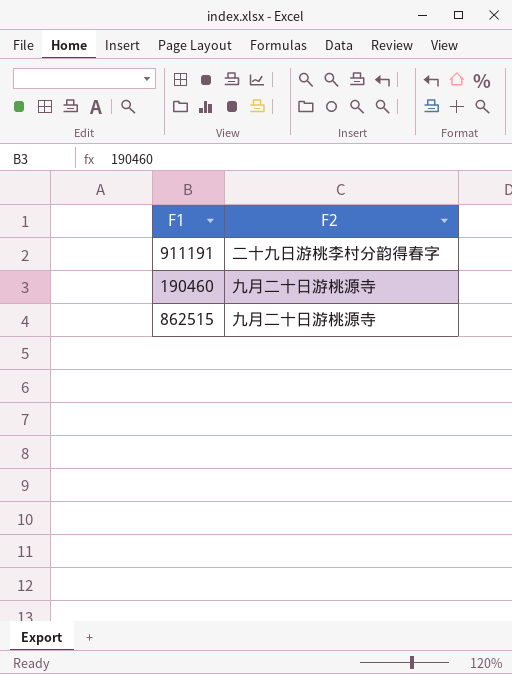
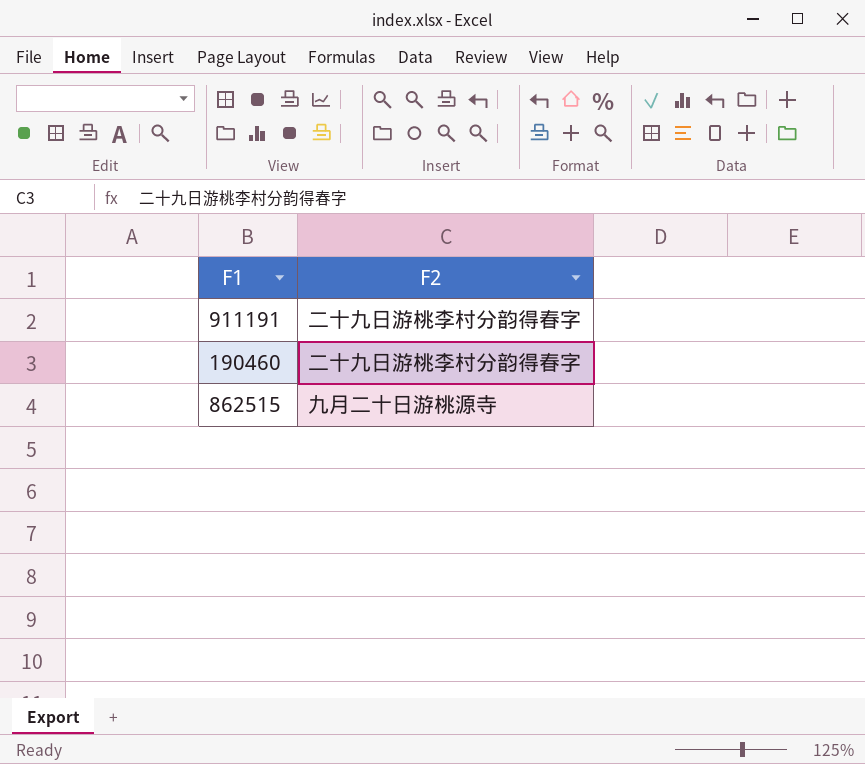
190460 | F2: 九月二十日游桃源寺 -> 二十九日游桃李村分韵得春字

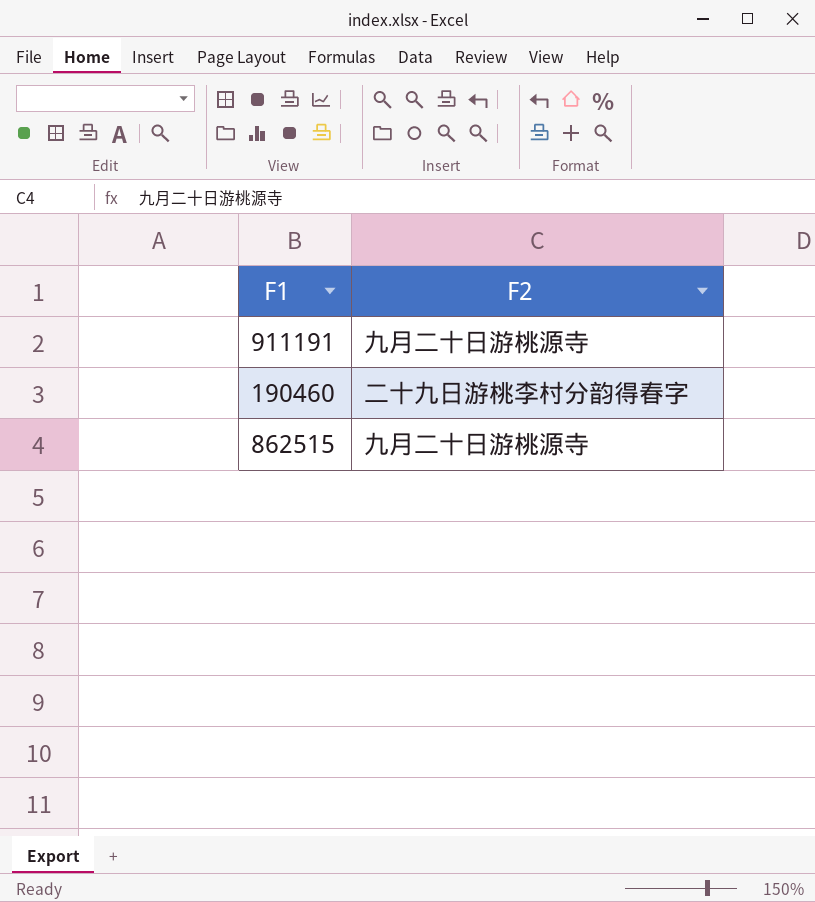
911191 | F2: 二十九日游桃李村分韵得春字 -> 九月二十日游桃源寺

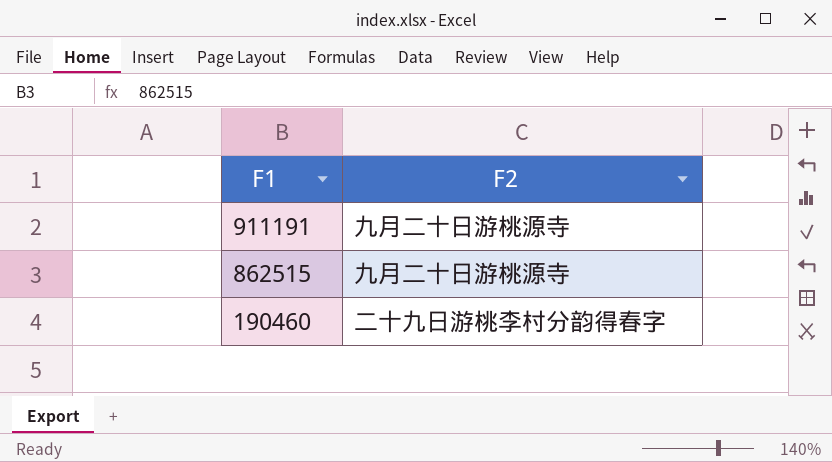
row order: none -> F1 descending

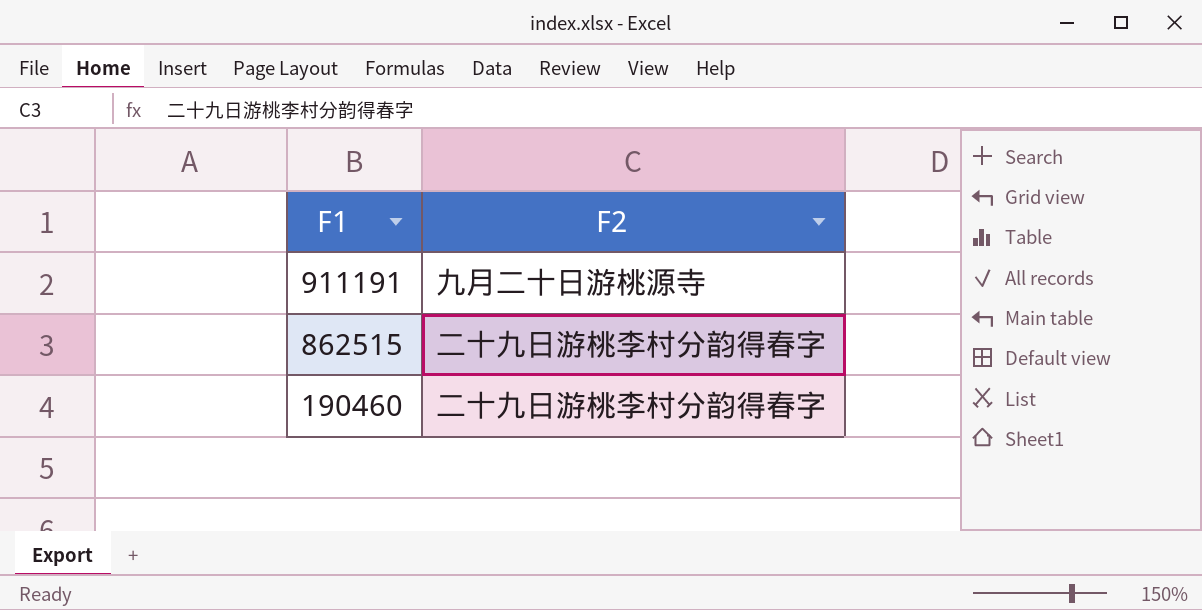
862515 | F2: 九月二十日游桃源寺 -> 二十九日游桃李村分韵得春字

